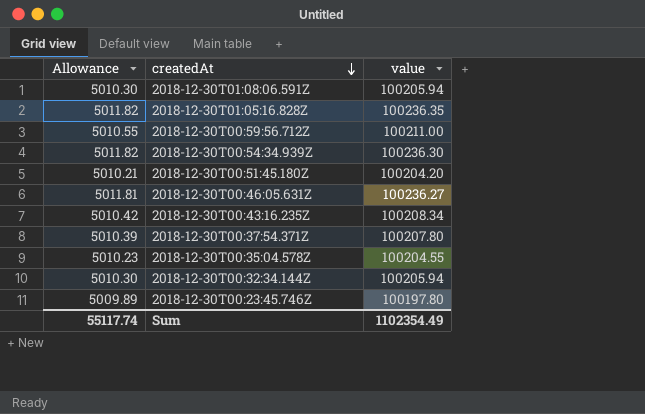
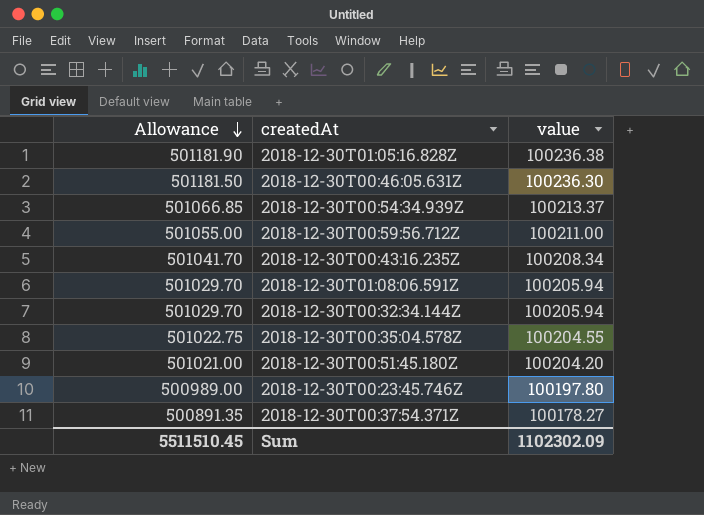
row order: createdAt descending -> Allowance descending
column Allowance | formula: [value] * 0.05 -> [value] * 5
2018-12-30T01:05:16.828Z | value: 100236.35 -> 100236.38
2018-12-30T00:46:05.631Z | value: 100236.27 -> 100236.30
2018-12-30T00:54:34.939Z | value: 100236.30 -> 100213.37
2018-12-30T00:37:54.371Z | value: 100207.80 -> 100178.27
Sum | Allowance: 55117.74 -> 5511510.45
Sum | value: 1102354.49 -> 1102302.09

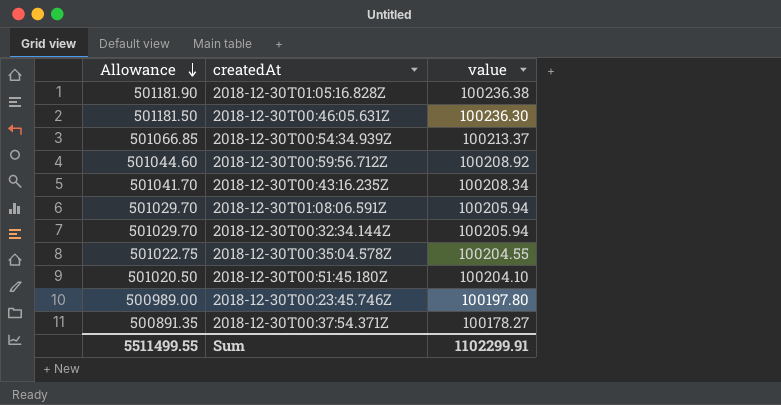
2018-12-30T00:59:56.712Z | Allowance: 501055.00 -> 501044.60
2018-12-30T00:59:56.712Z | value: 100211.00 -> 100208.92
2018-12-30T00:51:45.180Z | Allowance: 501021.00 -> 501020.50
2018-12-30T00:51:45.180Z | value: 100204.20 -> 100204.10
Sum | Allowance: 5511510.45 -> 5511499.55
Sum | value: 1102302.09 -> 1102299.91

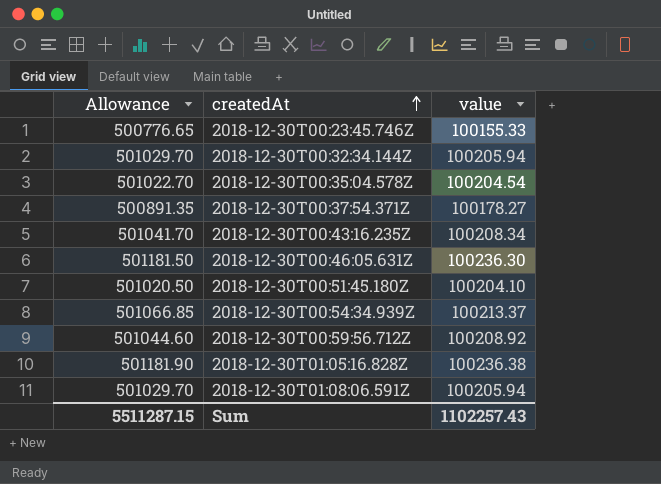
row order: Allowance descending -> createdAt ascending
2018-12-30T00:23:45.746Z | Allowance: 500989.00 -> 500776.65
2018-12-30T00:23:45.746Z | value: 100197.80 -> 100155.33
2018-12-30T00:35:04.578Z | Allowance: 501022.75 -> 501022.70
2018-12-30T00:35:04.578Z | value: 100204.55 -> 100204.54
Sum | Allowance: 5511499.55 -> 5511287.15
Sum | value: 1102299.91 -> 1102257.43

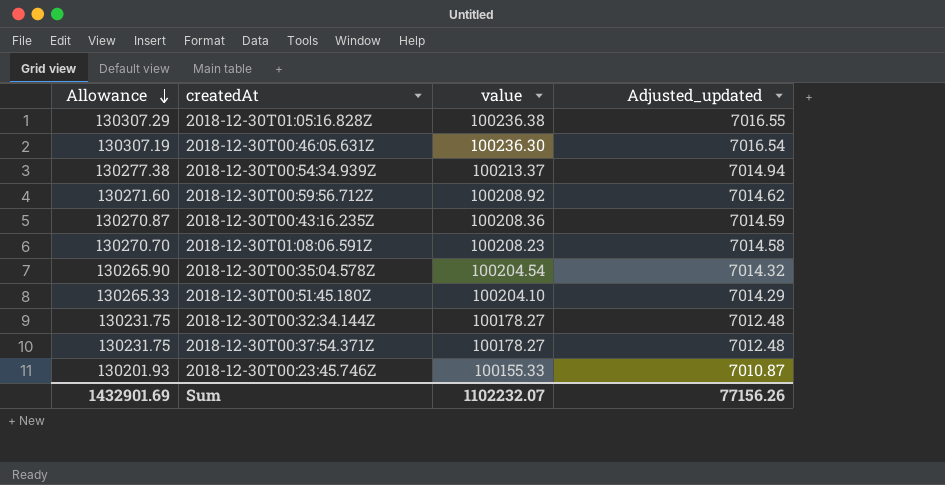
row order: createdAt ascending -> Allowance descending
column Allowance | formula: [value] * 5 -> [value] * 1.3
column Adjusted_updated | formula: none -> [value] * 0.07
2018-12-30T00:43:16.235Z | value: 100208.34 -> 100208.36
2018-12-30T01:08:06.591Z | value: 100205.94 -> 100208.23
2018-12-30T00:32:34.144Z | value: 100205.94 -> 100178.27
Sum | Allowance: 5511287.15 -> 1432901.69
Sum | value: 1102257.43 -> 1102232.07

